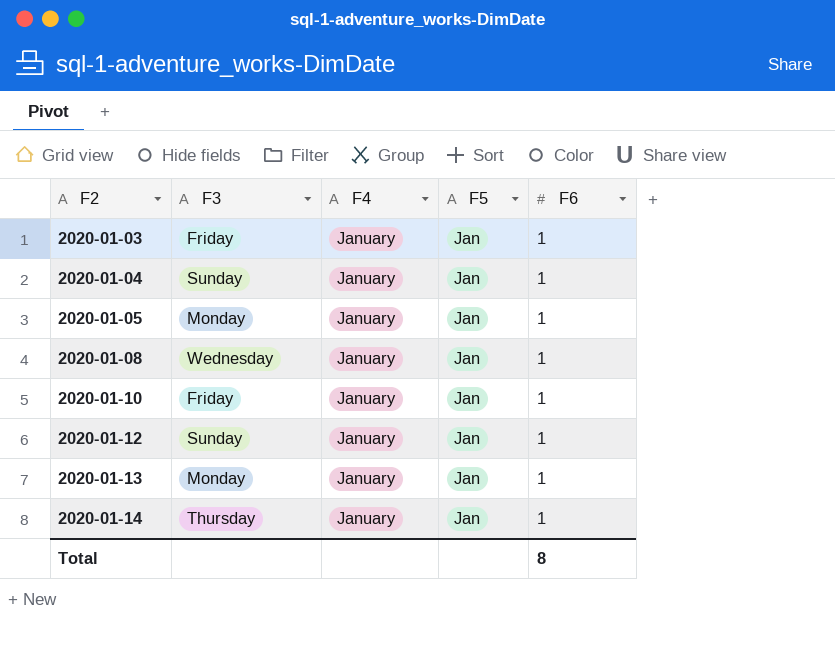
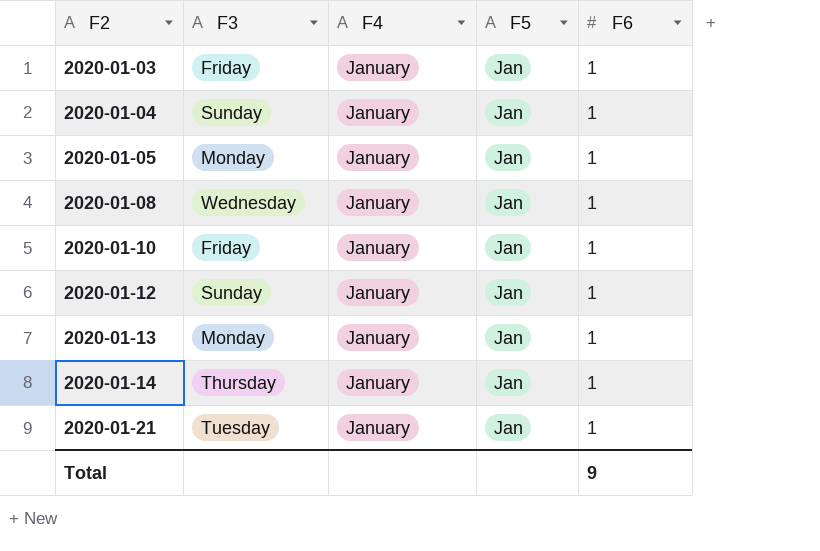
row 2020-01-21: none -> Tuesday | January | Jan | 1
Total | F6: 8 -> 9

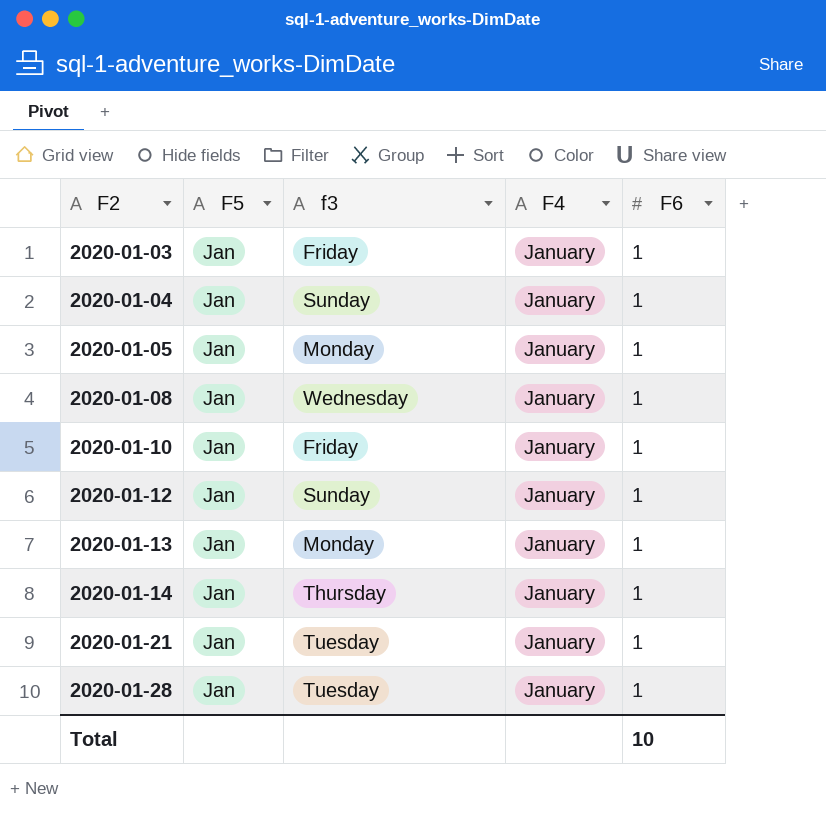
column F5 | position: 4 -> 2
column name: F3 -> f3
row 2020-01-28: none -> Jan | Tuesday | January | 1
Total | F6: 9 -> 10

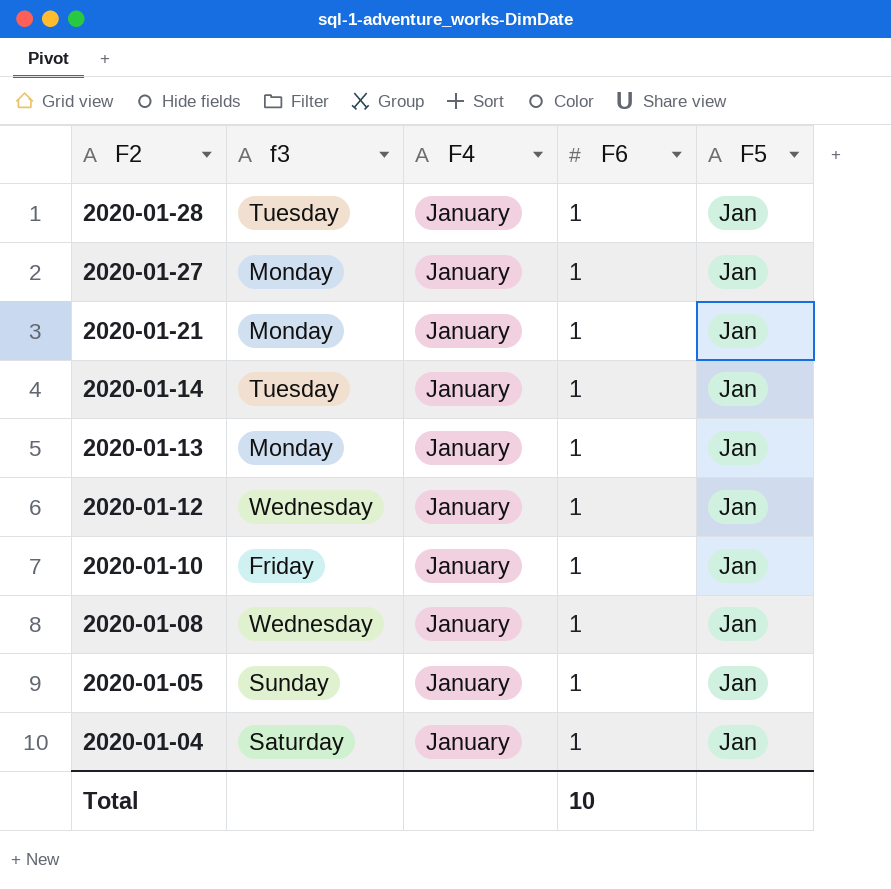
row order: F2 ascending -> F2 descending
column F5 | position: 2 -> 5
row 2020-01-03: Jan | Friday | January | 1 -> none
row 2020-01-27: none -> Monday | January | 1 | Jan
2020-01-21 | f3: Tuesday -> Monday
2020-01-14 | f3: Thursday -> Tuesday
2020-01-12 | f3: Sunday -> Wednesday
2020-01-05 | f3: Monday -> Sunday
2020-01-04 | f3: Sunday -> Saturday

